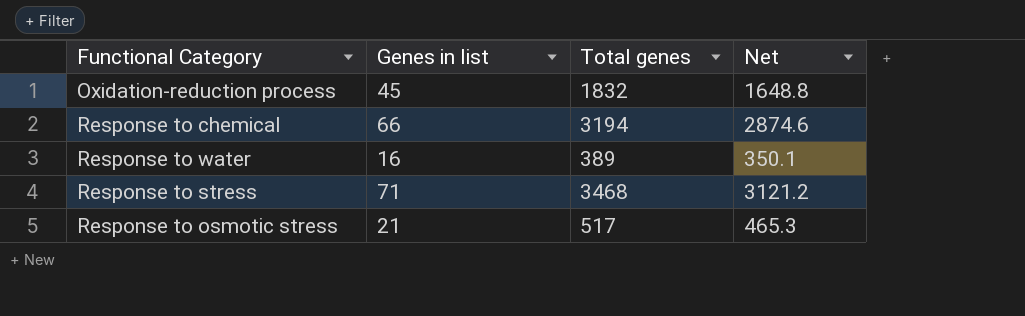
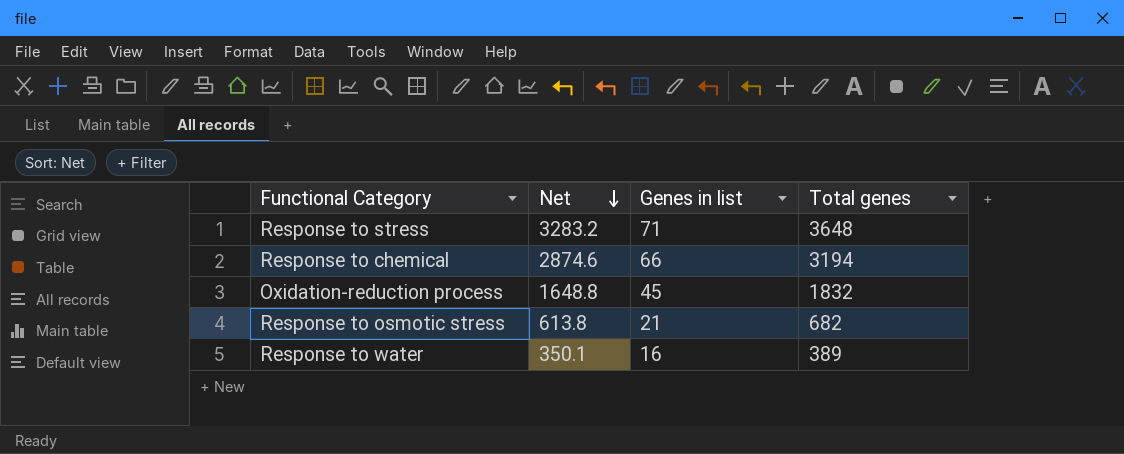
row order: none -> Net descending
column Net | position: 4 -> 2
Response to stress | Net: 3121.2 -> 3283.2
Response to stress | Total genes: 3468 -> 3648
Response to osmotic stress | Net: 465.3 -> 613.8
Response to osmotic stress | Total genes: 517 -> 682

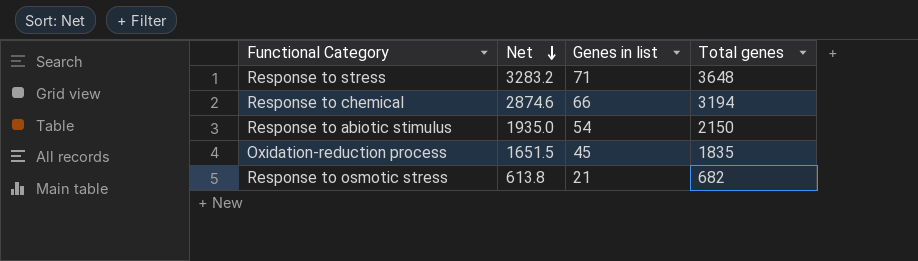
row Response to water: 350.1 | 16 | 389 -> none
row Response to abiotic stimulus: none -> 1935.0 | 54 | 2150
Oxidation-reduction process | Net: 1648.8 -> 1651.5
Oxidation-reduction process | Total genes: 1832 -> 1835

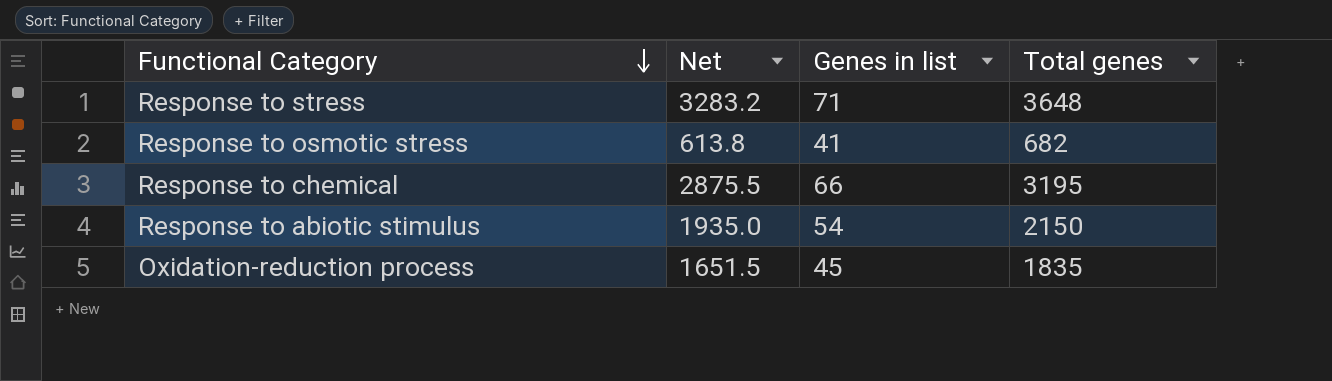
row order: Net descending -> Functional Category descending
Response to osmotic stress | Genes in list: 21 -> 41
Response to chemical | Net: 2874.6 -> 2875.5
Response to chemical | Total genes: 3194 -> 3195

